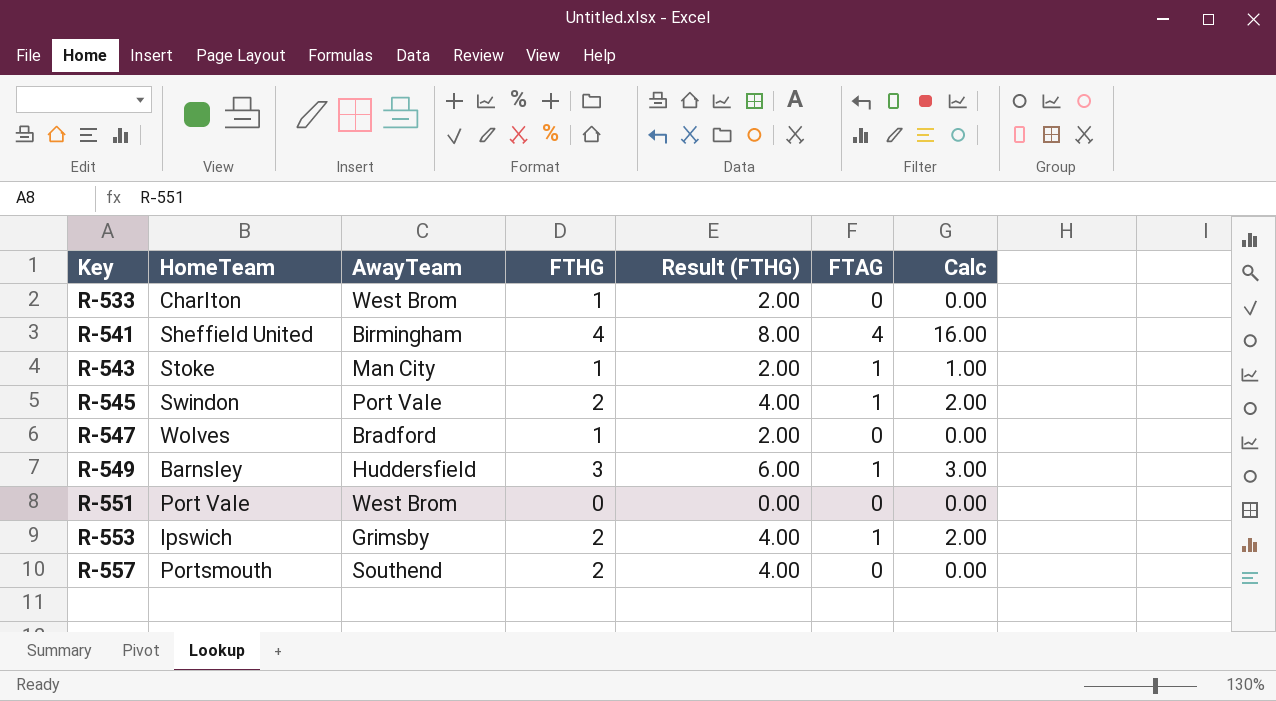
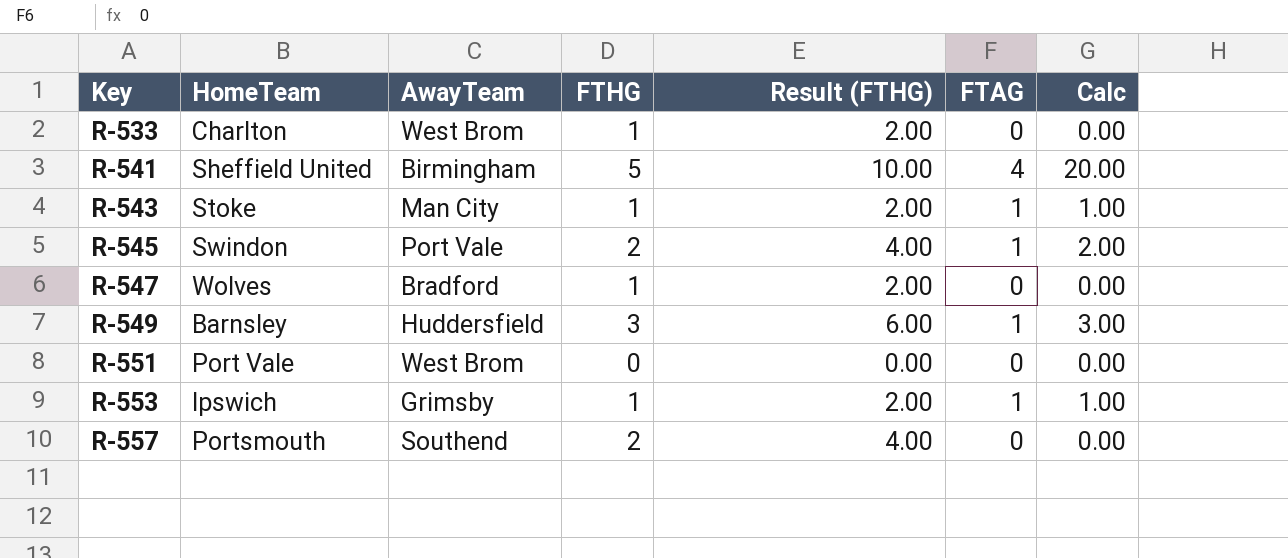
R-541 | FTHG: 4 -> 5
R-541 | Result (FTHG): 8.00 -> 10.00
R-541 | Calc: 16.00 -> 20.00
R-553 | FTHG: 2 -> 1
R-553 | Result (FTHG): 4.00 -> 2.00
R-553 | Calc: 2.00 -> 1.00

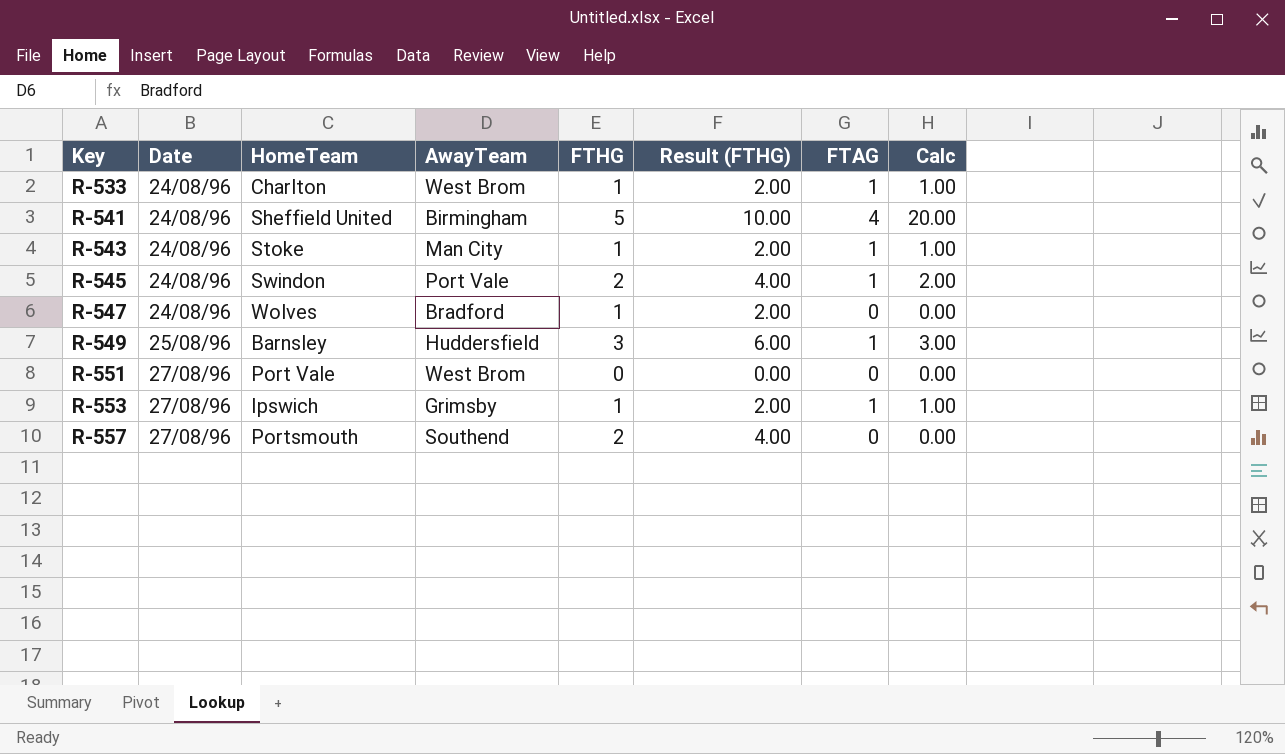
column Date | position: none -> 2
R-533 | FTAG: 0 -> 1
R-533 | Calc: 0.00 -> 1.00

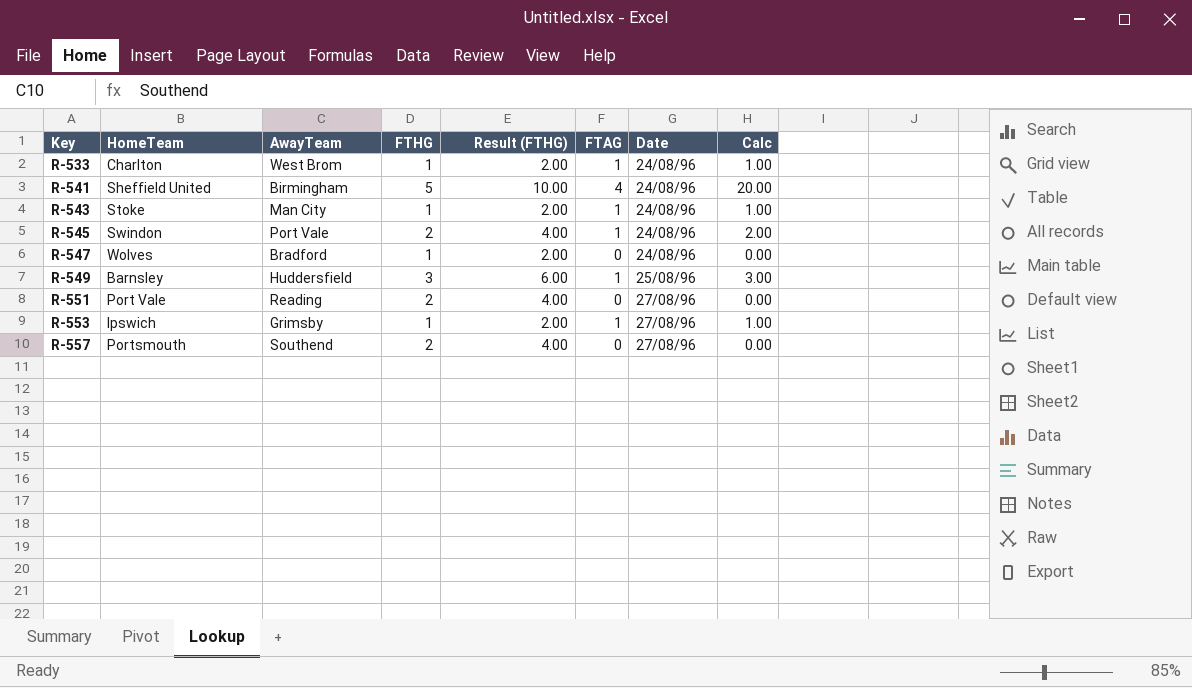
column Date | position: 2 -> 7
R-551 | AwayTeam: West Brom -> Reading
R-551 | FTHG: 0 -> 2
R-551 | Result (FTHG): 0.00 -> 4.00

